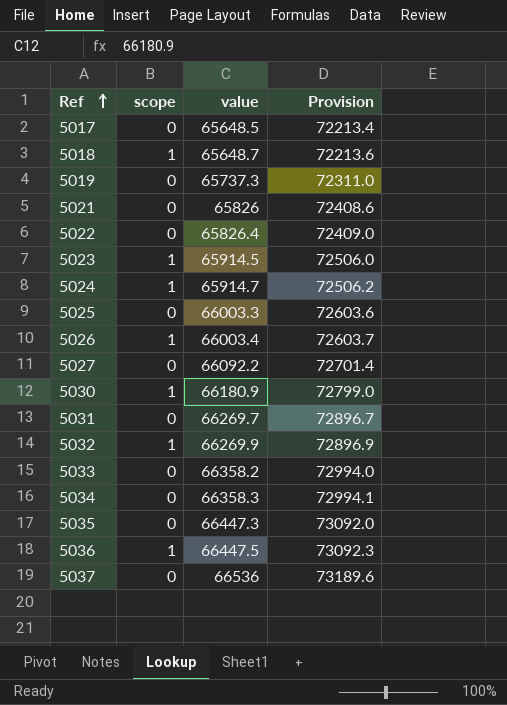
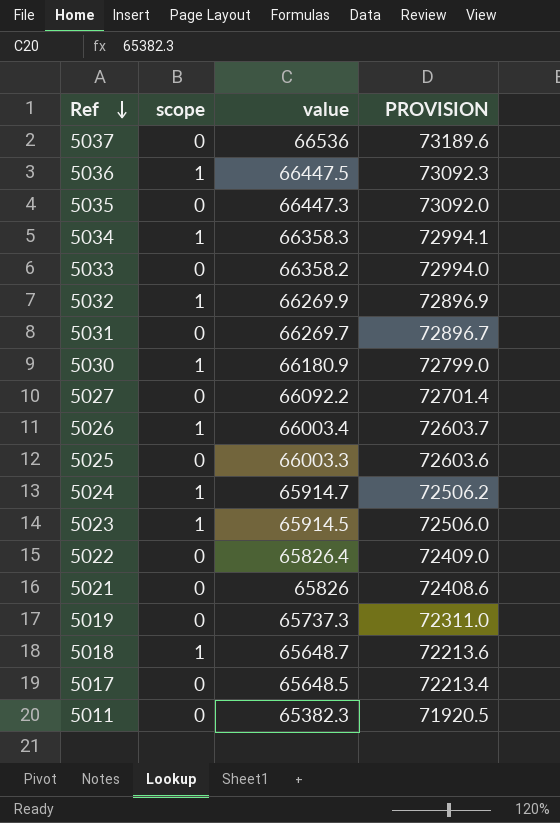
row order: Ref ascending -> Ref descending
column name: Provision -> PROVISION
5034 | scope: 0 -> 1
row 5011: none -> 0 | 65382.3 | 71920.5

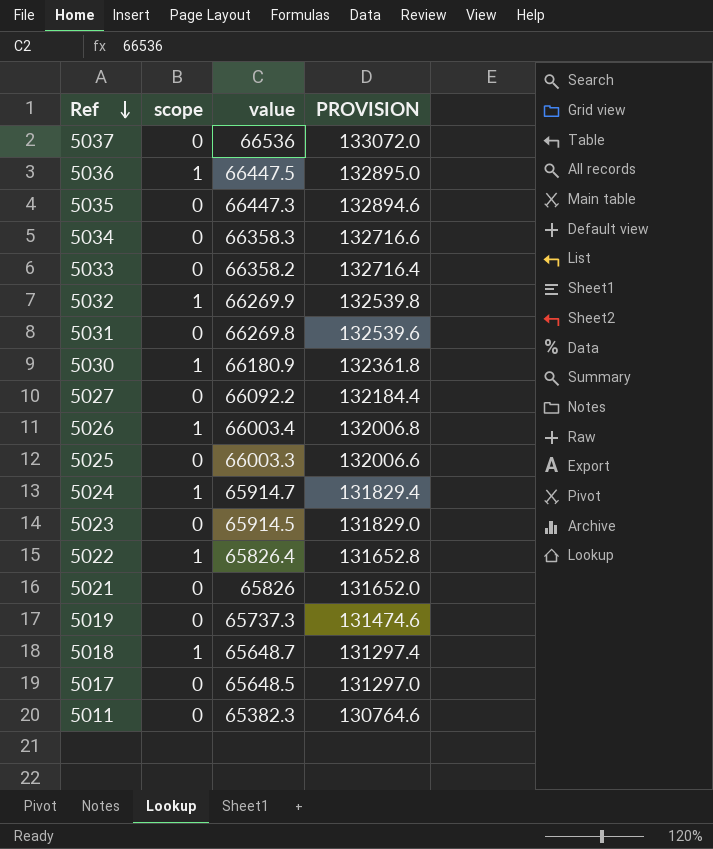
column PROVISION | formula: [value] * 1.1 -> [value] * 2
5034 | scope: 1 -> 0
5031 | value: 66269.7 -> 66269.8
5023 | scope: 1 -> 0
5022 | scope: 0 -> 1

